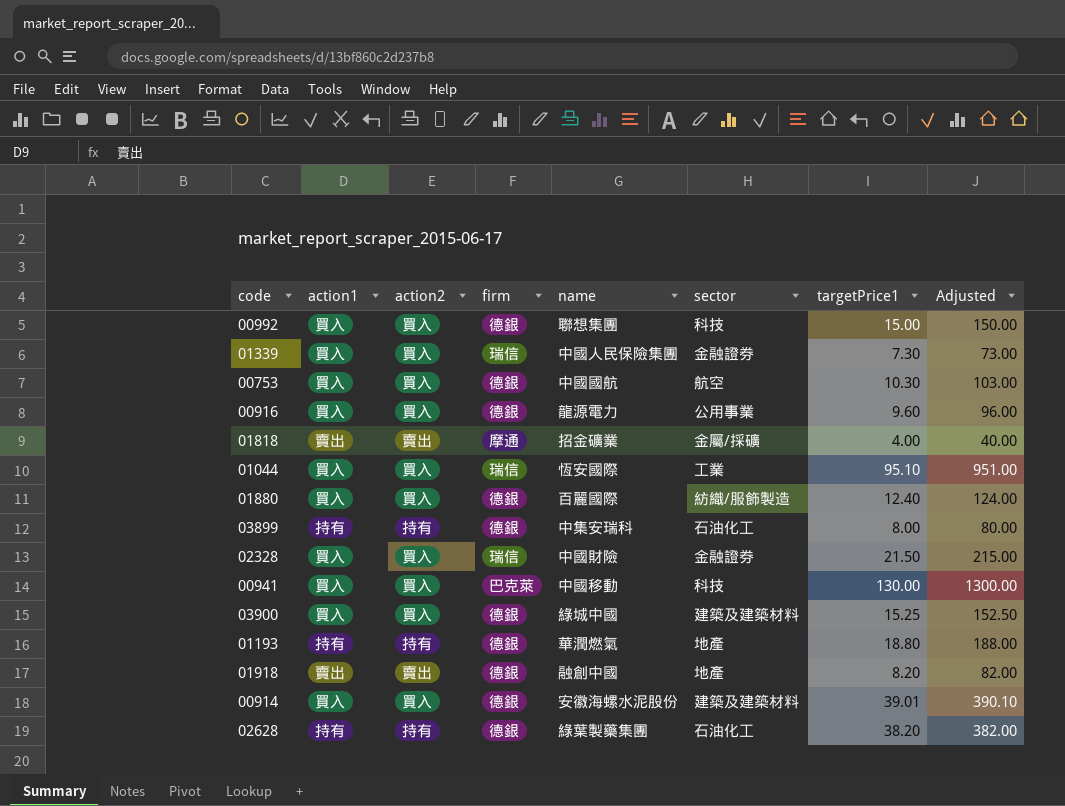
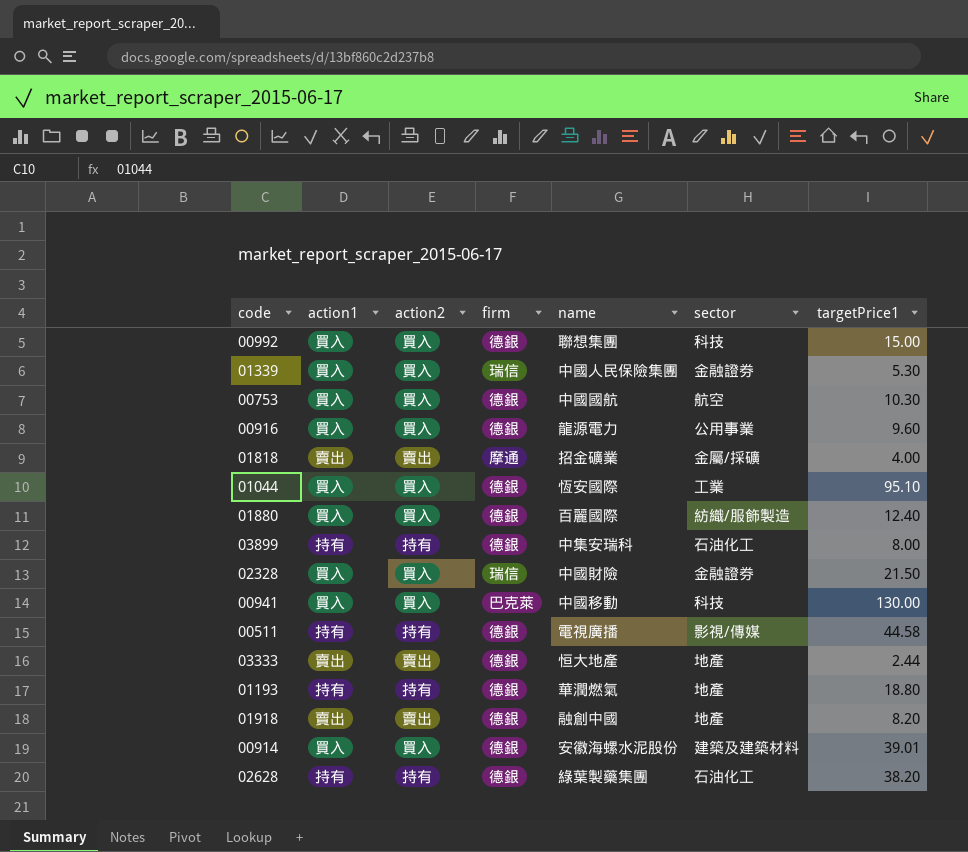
column Adjusted | formula: [targetPrice1] * 10 -> none
row 03900: 買入 | 買入 | 德銀 | 綠城中國 | 建築及建築材料 | 15.25 | 152.50 -> none
01339 | targetPrice1: 7.30 -> 5.30
01044 | firm: 瑞信 -> 德銀
row 00511: none -> 持有 | 持有 | 德銀 | 電視廣播 | 影視/傳媒 | 44.58
row 03333: none -> 賣出 | 賣出 | 德銀 | 恒大地產 | 地產 | 2.44

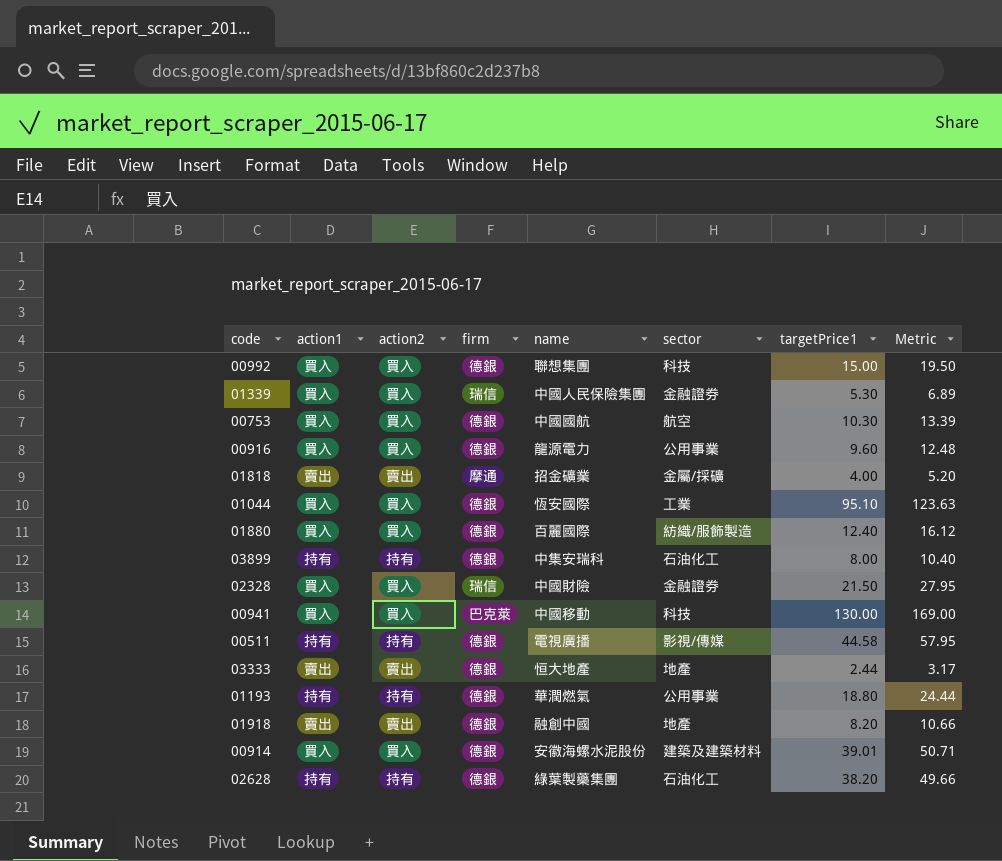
column Metric | formula: none -> [targetPrice1] * 1.3
01193 | sector: 地產 -> 公用事業

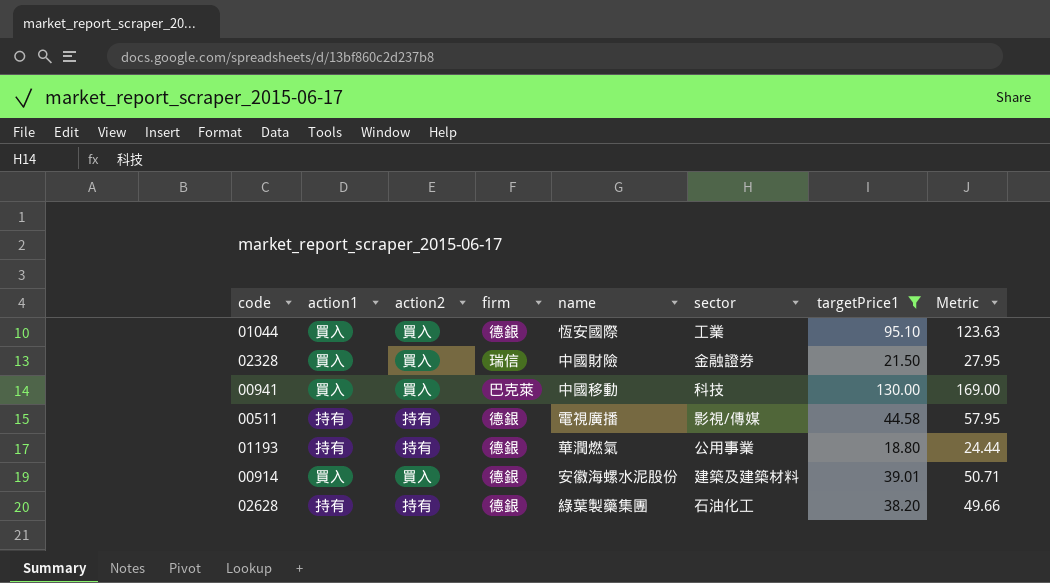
filter: none -> targetPrice1 >= 18.80

